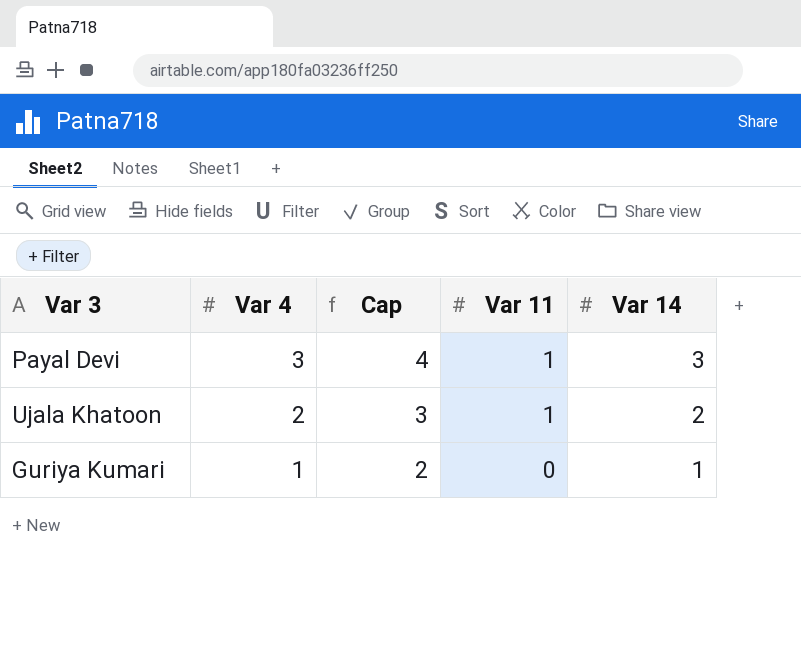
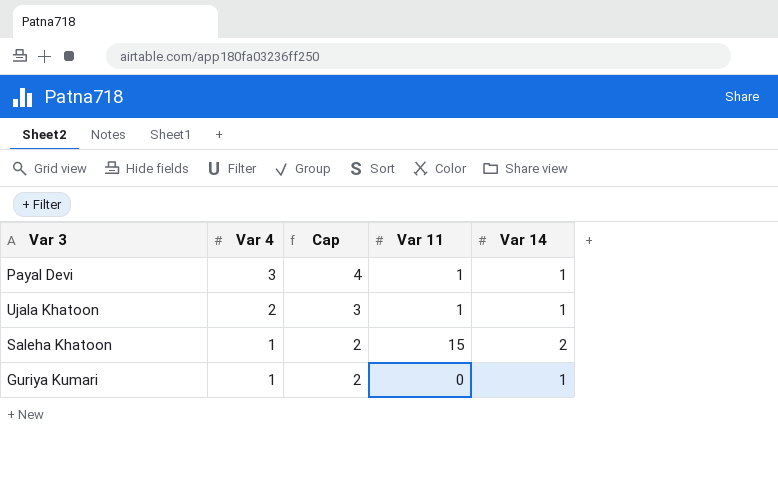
Payal Devi | Var 14: 3 -> 1
Ujala Khatoon | Var 14: 2 -> 1
row Saleha Khatoon: none -> 1 | 2 | 15 | 2

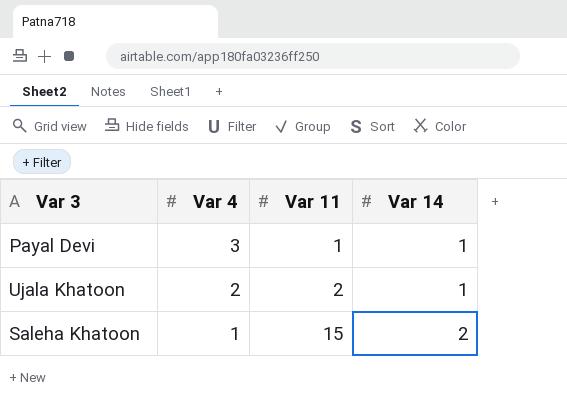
column Cap | formula: [Var 4] + 1 -> none
row Guriya Kumari: 1 | 2 | 0 | 1 -> none
Ujala Khatoon | Var 11: 1 -> 2

